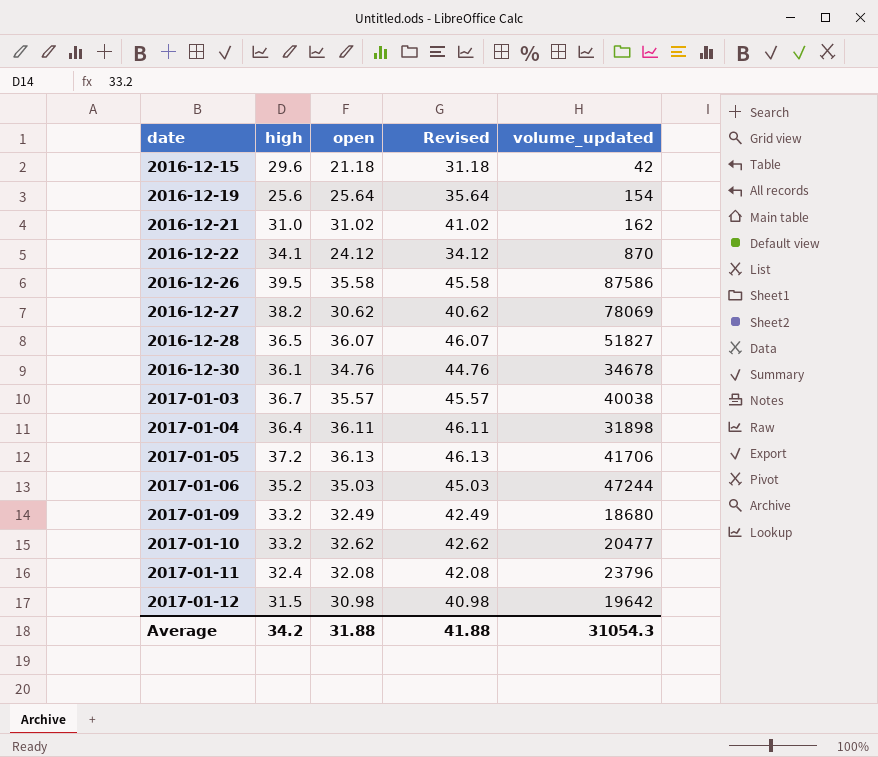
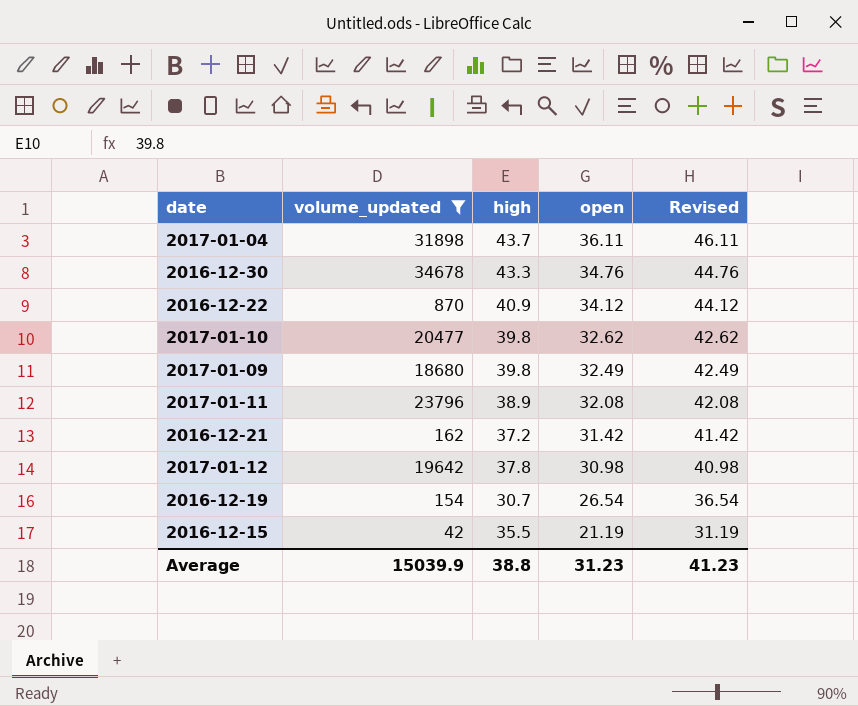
filter: none -> volume_updated <= 34678
row order: date ascending -> open descending
column volume_updated | position: 5 -> 2
2017-01-04 | high: 36.4 -> 43.7
2016-12-30 | high: 36.1 -> 43.3
2016-12-22 | high: 34.1 -> 40.9
2016-12-22 | open: 24.12 -> 34.12
2016-12-22 | Revised: 34.12 -> 44.12
2017-01-10 | high: 33.2 -> 39.8
2017-01-09 | high: 33.2 -> 39.8
2017-01-11 | high: 32.4 -> 38.9
2016-12-21 | high: 31.0 -> 37.2
2016-12-21 | open: 31.02 -> 31.42
2016-12-21 | Revised: 41.02 -> 41.42
2017-01-12 | high: 31.5 -> 37.8
2016-12-19 | high: 25.6 -> 30.7
2016-12-19 | open: 25.64 -> 26.54
2016-12-19 | Revised: 35.64 -> 36.54
2016-12-15 | high: 29.6 -> 35.5
2016-12-15 | open: 21.18 -> 21.19
2016-12-15 | Revised: 31.18 -> 31.19
Average | volume_updated: 31054.3 -> 15039.9
Average | high: 34.2 -> 38.8
Average | open: 31.88 -> 31.23
Average | Revised: 41.88 -> 41.23

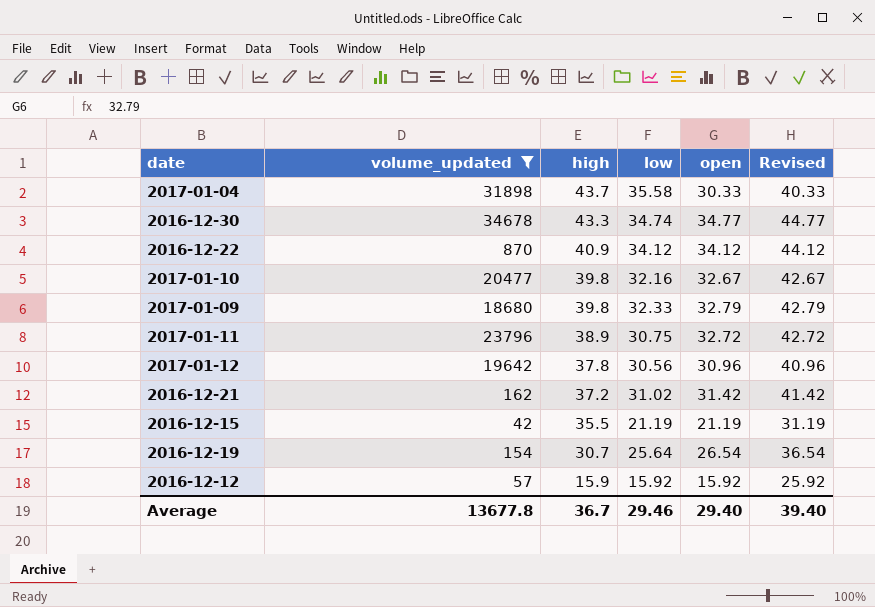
row order: open descending -> high descending
column low | position: none -> 4
2017-01-04 | open: 36.11 -> 30.33
2017-01-04 | Revised: 46.11 -> 40.33
2016-12-30 | open: 34.76 -> 34.77
2016-12-30 | Revised: 44.76 -> 44.77
2017-01-10 | open: 32.62 -> 32.67
2017-01-10 | Revised: 42.62 -> 42.67
2017-01-09 | open: 32.49 -> 32.79
2017-01-09 | Revised: 42.49 -> 42.79
2017-01-11 | open: 32.08 -> 32.72
2017-01-11 | Revised: 42.08 -> 42.72
2017-01-12 | open: 30.98 -> 30.96
2017-01-12 | Revised: 40.98 -> 40.96
row 2016-12-12: none -> 57 | 15.9 | 15.92 | 15.92 | 25.92
Average | volume_updated: 15039.9 -> 13677.8
Average | high: 38.8 -> 36.7
Average | open: 31.23 -> 29.40
Average | Revised: 41.23 -> 39.40

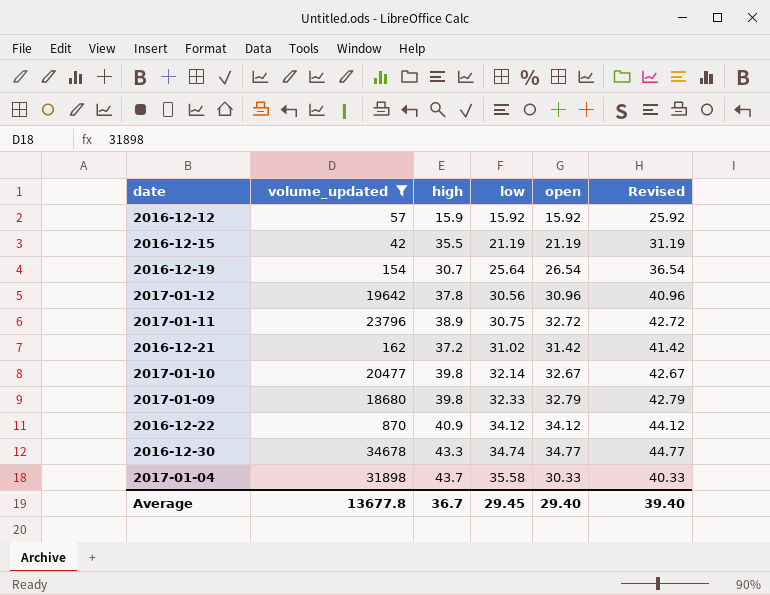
row order: high descending -> low ascending
2017-01-10 | low: 32.16 -> 32.14
Average | low: 29.46 -> 29.45

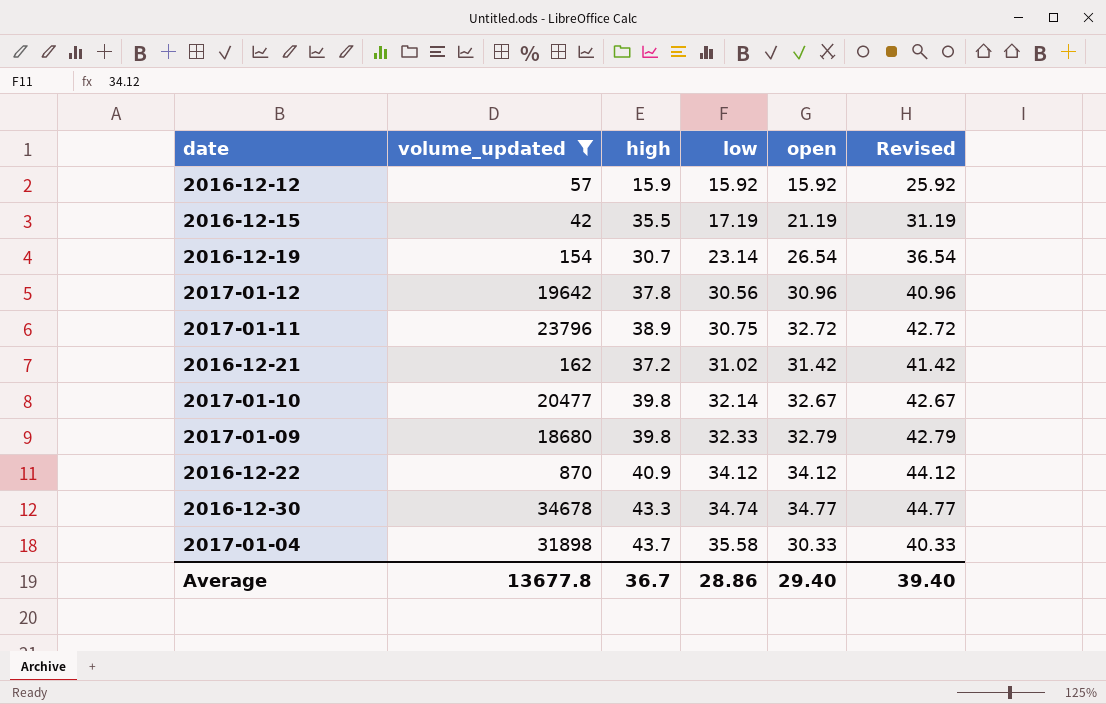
2016-12-15 | low: 21.19 -> 17.19
2016-12-19 | low: 25.64 -> 23.14
Average | low: 29.45 -> 28.86

